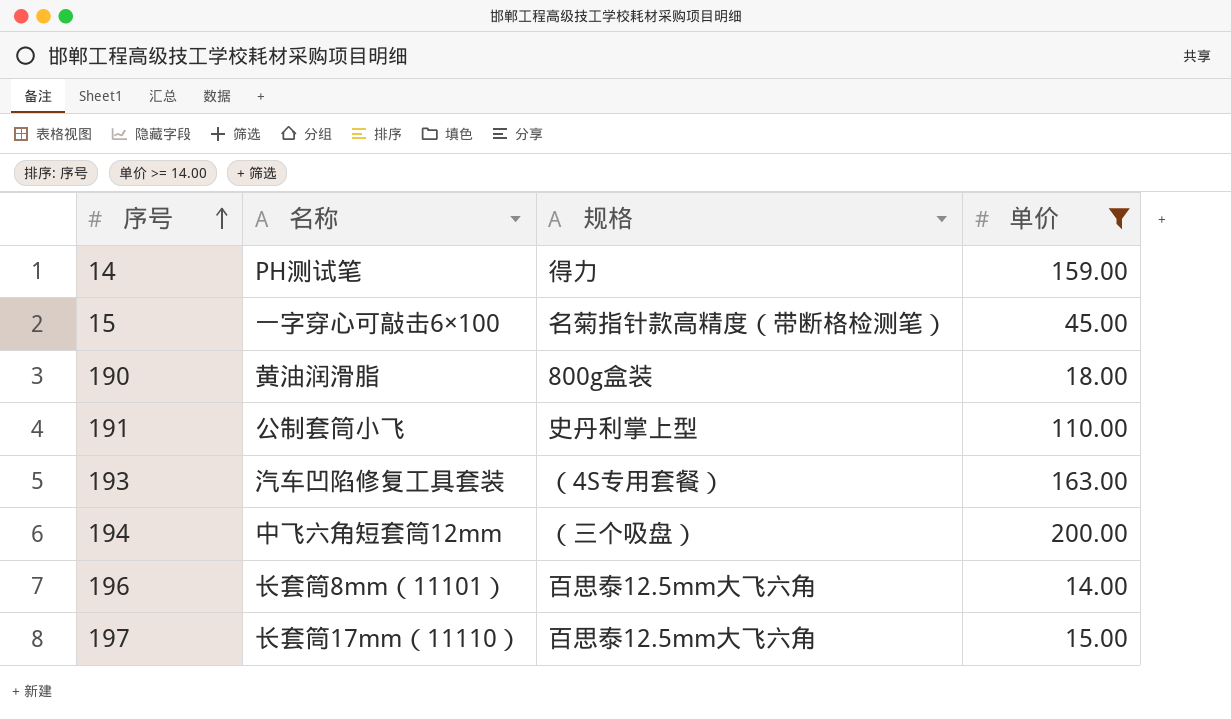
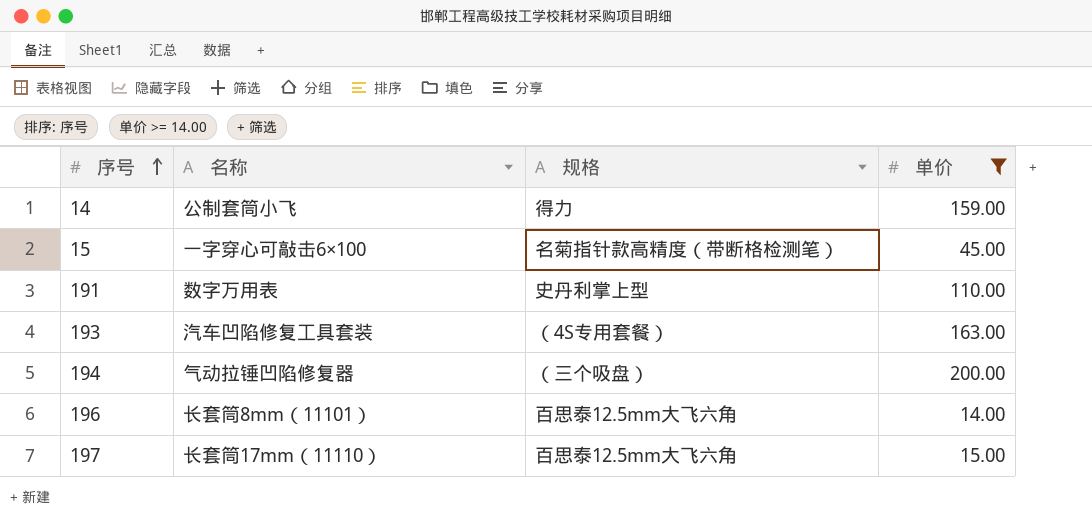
row 190: 黄油润滑脂 | 800g盒装 | 18.00 -> none
14 | 名称: PH测试笔 -> 公制套筒小飞
191 | 名称: 公制套筒小飞 -> 数字万用表
194 | 名称: 中飞六角短套筒12mm -> 气动拉锤凹陷修复器

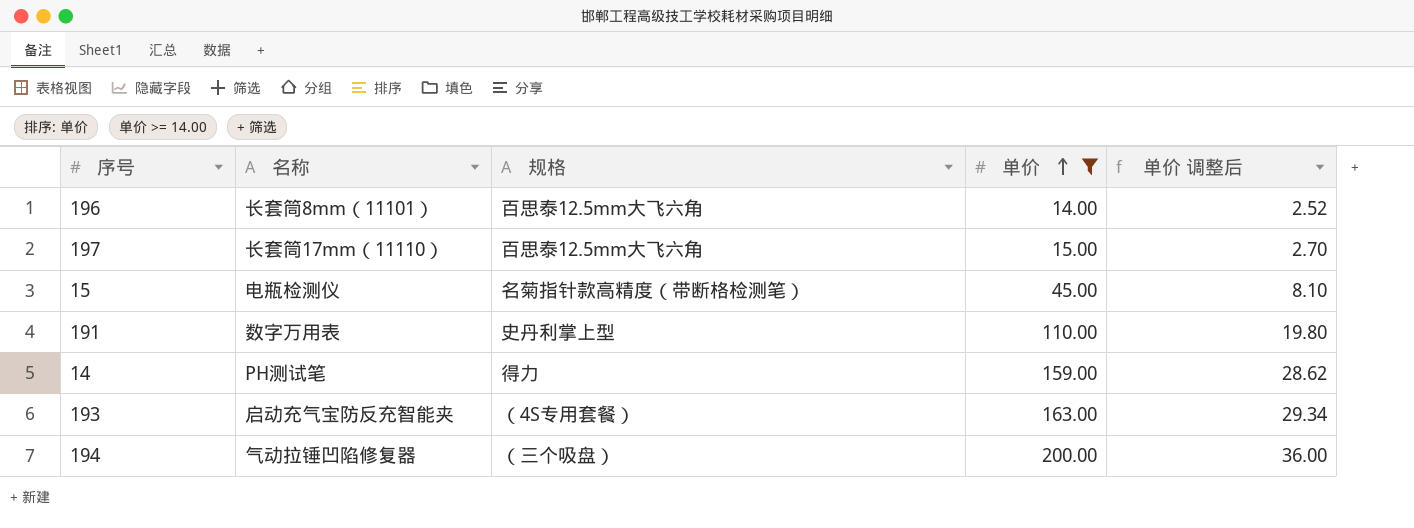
row order: 序号 ascending -> 单价 ascending
column 单价 调整后 | formula: none -> [单价] * 0.18
15 | 名称: 一字穿心可敲击6×100 -> 电瓶检测仪
14 | 名称: 公制套筒小飞 -> PH测试笔
193 | 名称: 汽车凹陷修复工具套装 -> 启动充气宝防反充智能夹

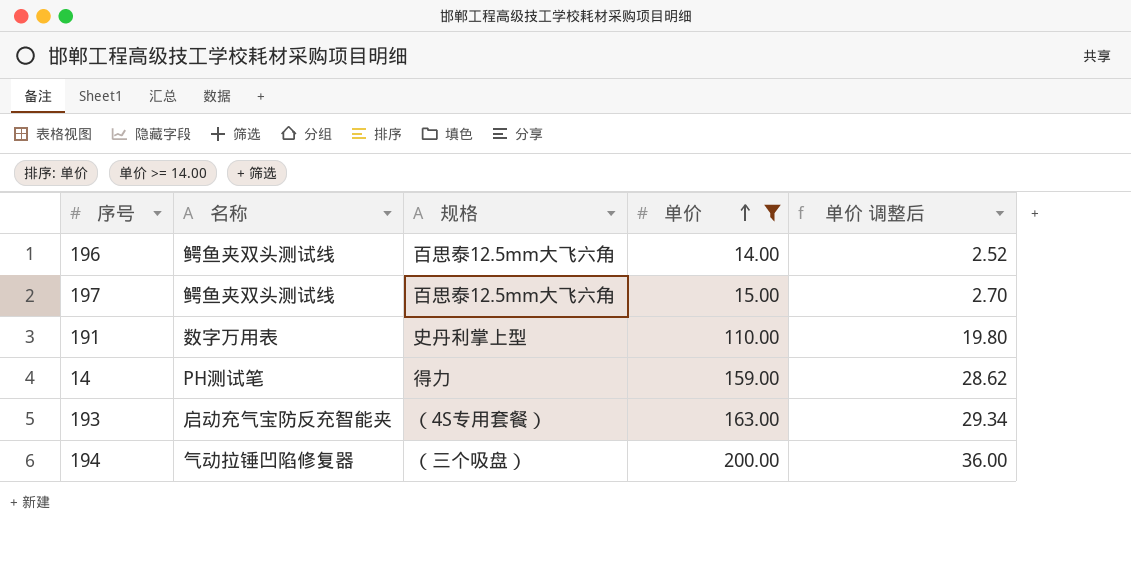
row 15: 电瓶检测仪 | 名菊指针款高精度（带断格检测笔） | 45.00 | 8.10 -> none
196 | 名称: 长套筒8mm（11101） -> 鳄鱼夹双头测试线
197 | 名称: 长套筒17mm（11110） -> 鳄鱼夹双头测试线

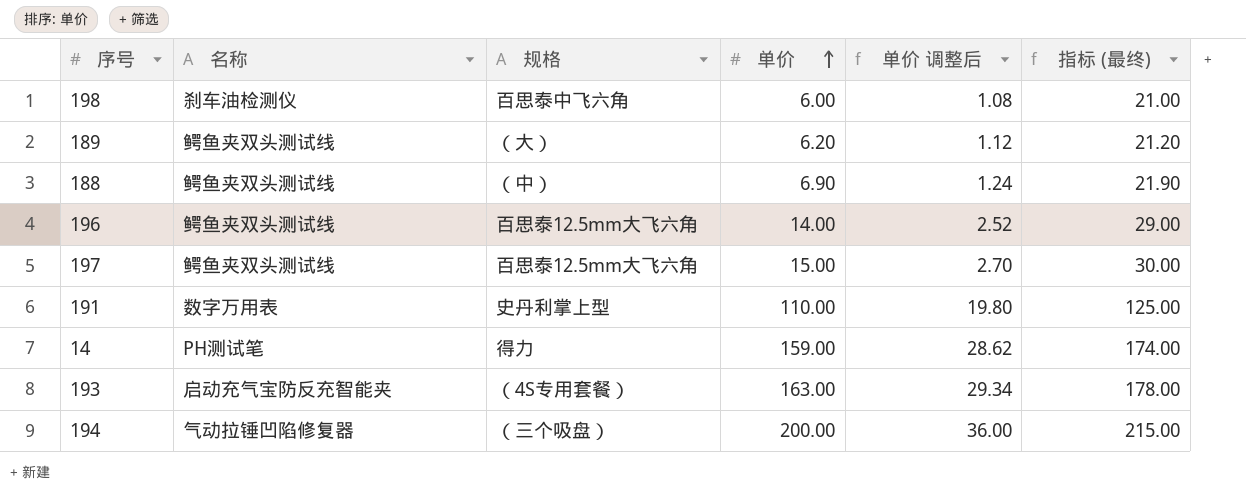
filter: 单价 >= 14.00 -> none
column 指标 (最终) | formula: none -> [单价] + 15

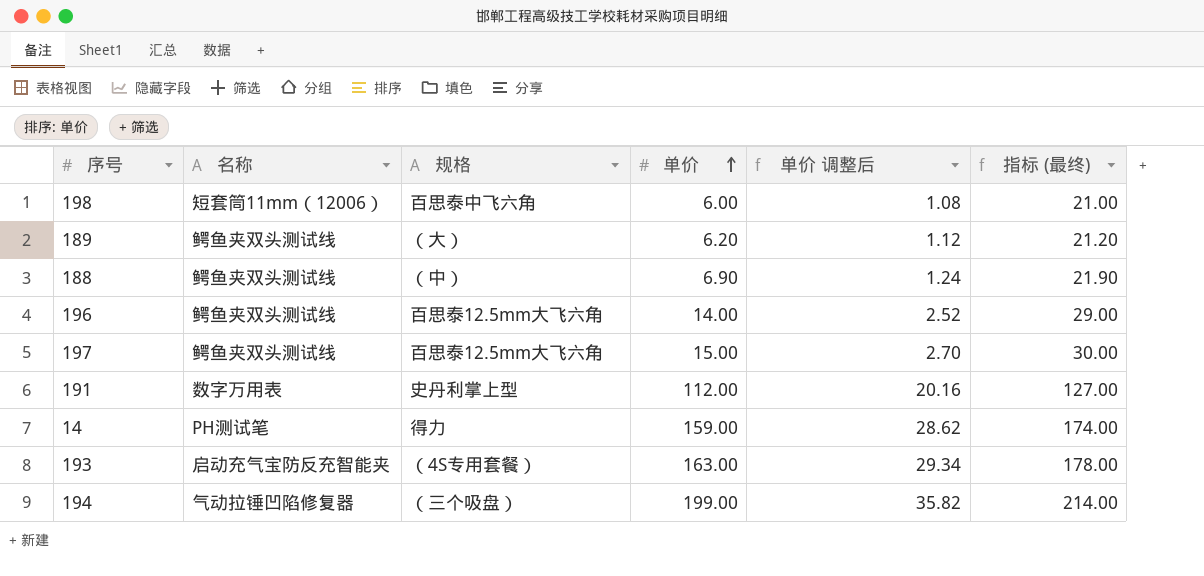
198 | 名称: 刹车油检测仪 -> 短套筒11mm（12006）
191 | 单价: 110.00 -> 112.00
191 | 单价 调整后: 19.80 -> 20.16
191 | 指标 (最终): 125.00 -> 127.00
194 | 单价: 200.00 -> 199.00
194 | 单价 调整后: 36.00 -> 35.82
194 | 指标 (最终): 215.00 -> 214.00

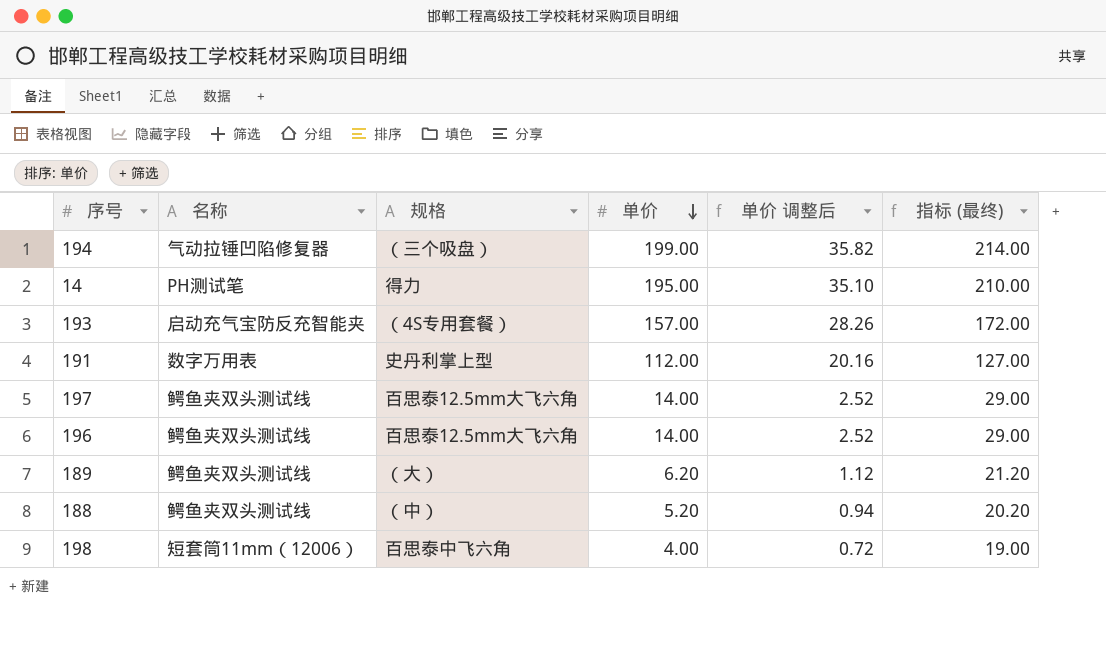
row order: 单价 ascending -> 单价 descending
14 | 单价: 159.00 -> 195.00
14 | 单价 调整后: 28.62 -> 35.10
14 | 指标 (最终): 174.00 -> 210.00
193 | 单价: 163.00 -> 157.00
193 | 单价 调整后: 29.34 -> 28.26
193 | 指标 (最终): 178.00 -> 172.00
197 | 单价: 15.00 -> 14.00
197 | 单价 调整后: 2.70 -> 2.52
197 | 指标 (最终): 30.00 -> 29.00
188 | 单价: 6.90 -> 5.20
188 | 单价 调整后: 1.24 -> 0.94
188 | 指标 (最终): 21.90 -> 20.20
198 | 单价: 6.00 -> 4.00
198 | 单价 调整后: 1.08 -> 0.72
198 | 指标 (最终): 21.00 -> 19.00

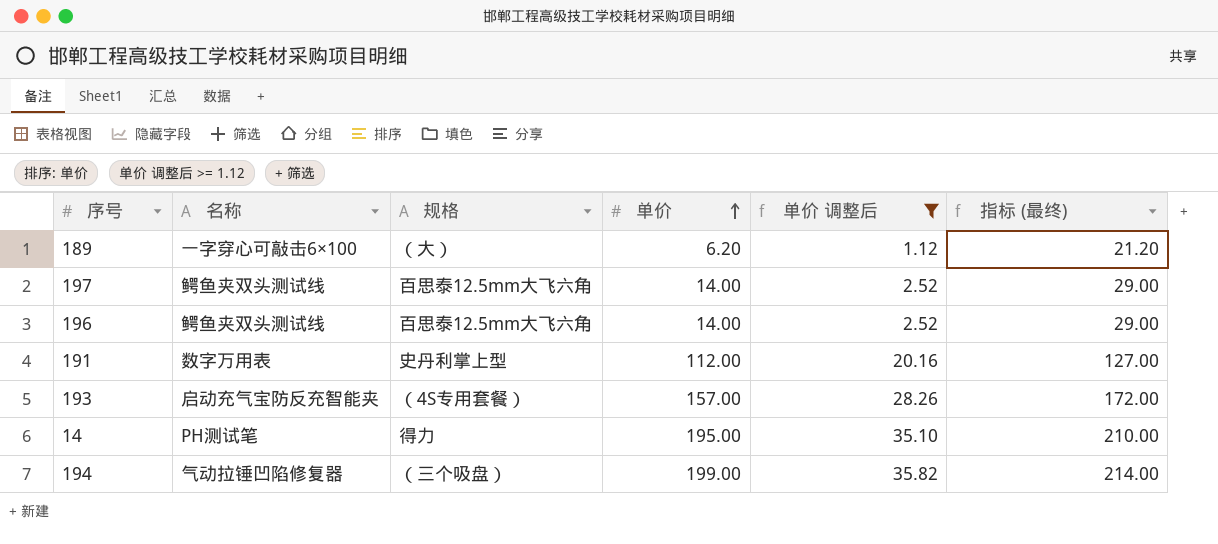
filter: none -> 单价 调整后 >= 1.12
row order: 单价 descending -> 单价 ascending
189 | 名称: 鳄鱼夹双头测试线 -> 一字穿心可敲击6×100

